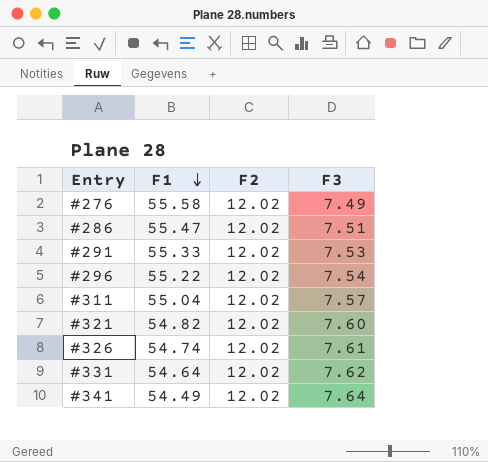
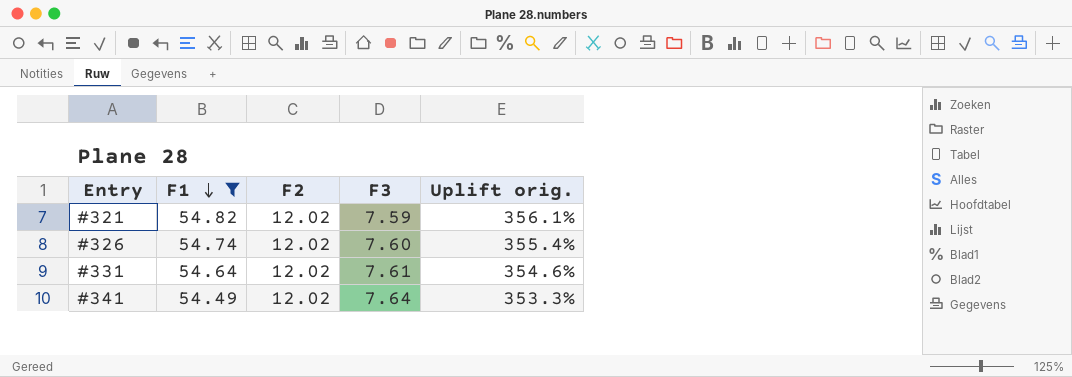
filter: none -> F1 <= 54.82
column Uplift orig. | formula: none -> ([F1] - [F2]) / [F2]
#321 | F3: 7.60 -> 7.59
#326 | F3: 7.61 -> 7.60
#331 | F3: 7.62 -> 7.61

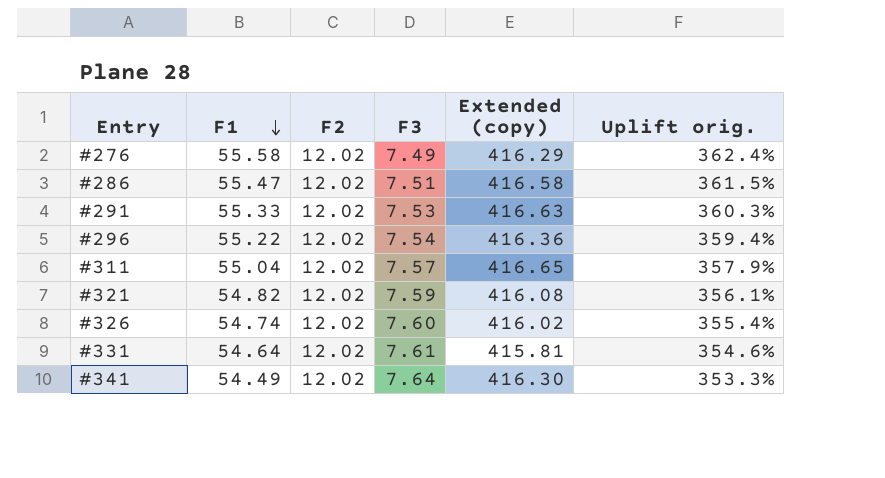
filter: F1 <= 54.82 -> none
column Extended (copy) | formula: none -> [F1] * [F3]

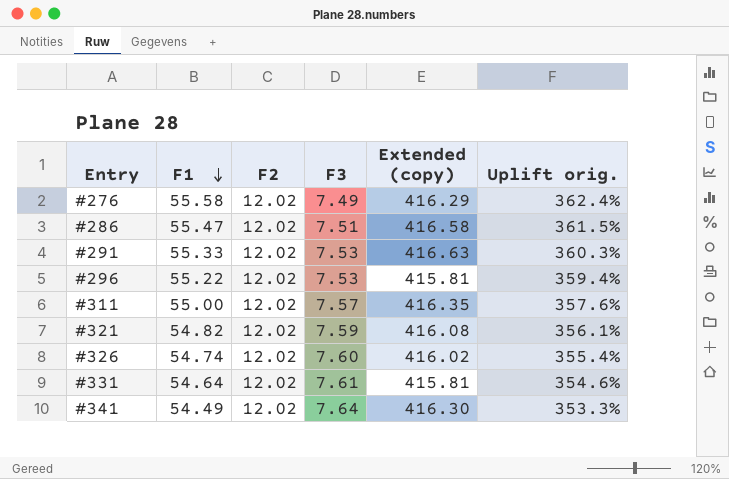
#296 | F3: 7.54 -> 7.53
#296 | Extended (copy): 416.36 -> 415.81
#311 | F1: 55.04 -> 55.00
#311 | Extended (copy): 416.65 -> 416.35
#311 | Uplift orig.: 357.9% -> 357.6%

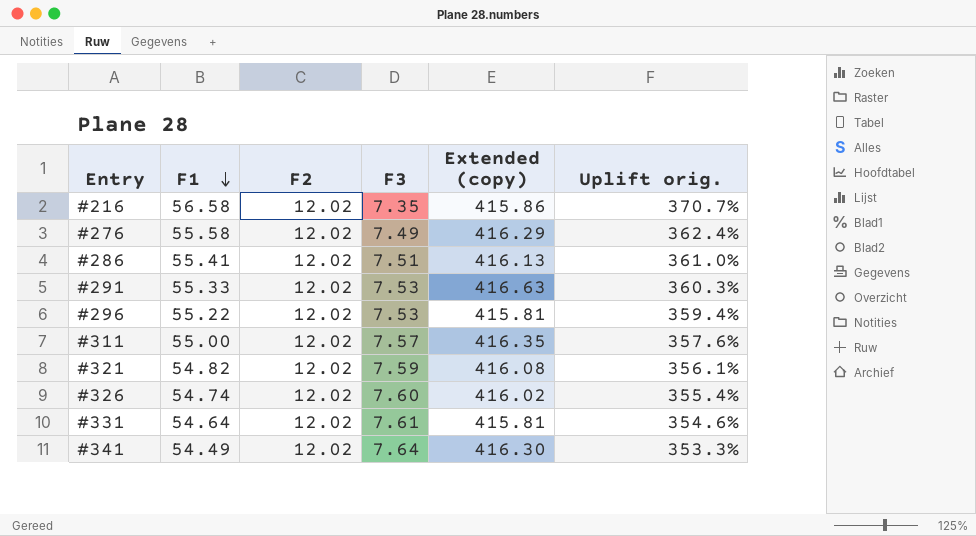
row #216: none -> 56.58 | 12.02 | 7.35 | 415.86 | 370.7%
#286 | F1: 55.47 -> 55.41
#286 | Extended (copy): 416.58 -> 416.13
#286 | Uplift orig.: 361.5% -> 361.0%

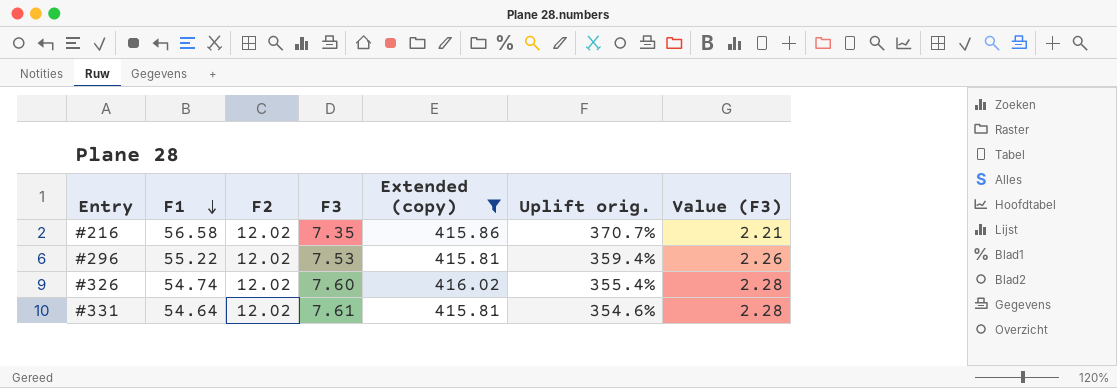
filter: none -> Extended (copy) <= 416.02
column Value (F3) | formula: none -> [F3] * 0.3

